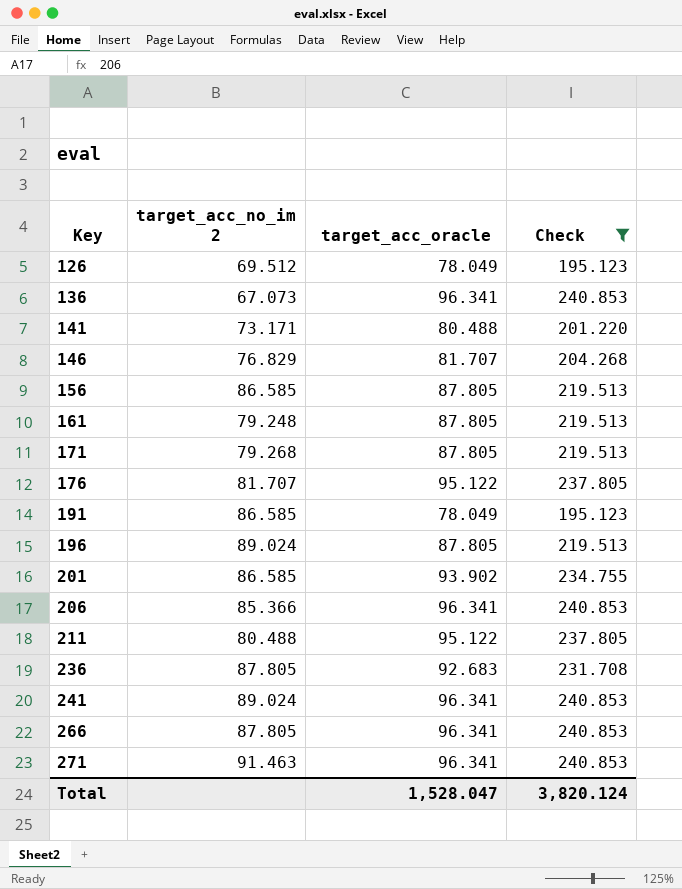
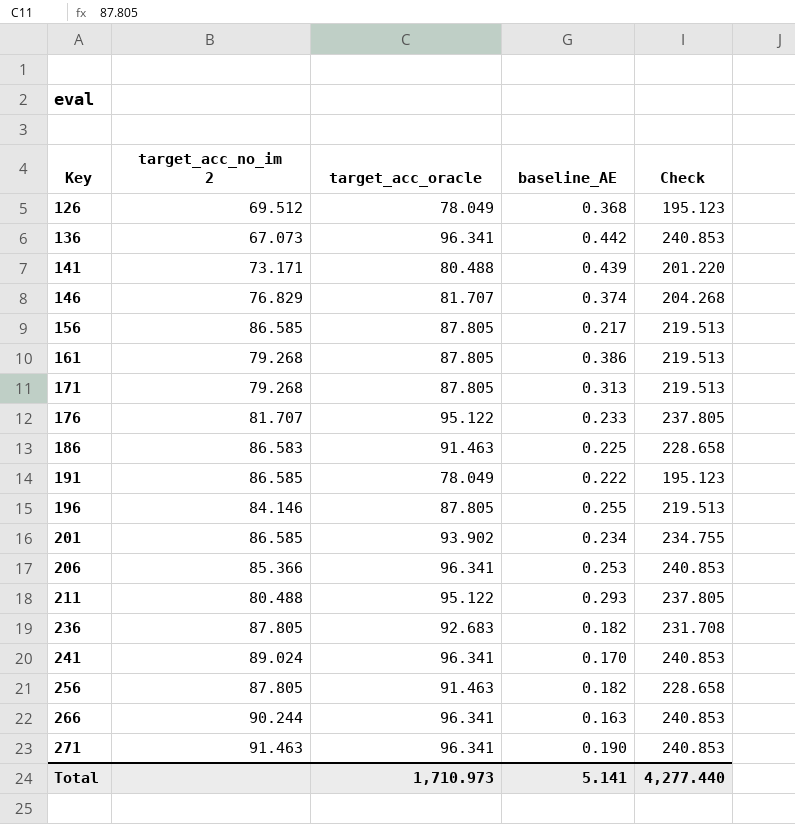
filter: Check != 228.658 -> none
column baseline_AE | position: none -> 4
161 | target_acc_no_im 2: 79.248 -> 79.268
196 | target_acc_no_im 2: 89.024 -> 84.146
266 | target_acc_no_im 2: 87.805 -> 90.244
Total | target_acc_oracle: 1,528.047 -> 1,710.973
Total | Check: 3,820.124 -> 4,277.440

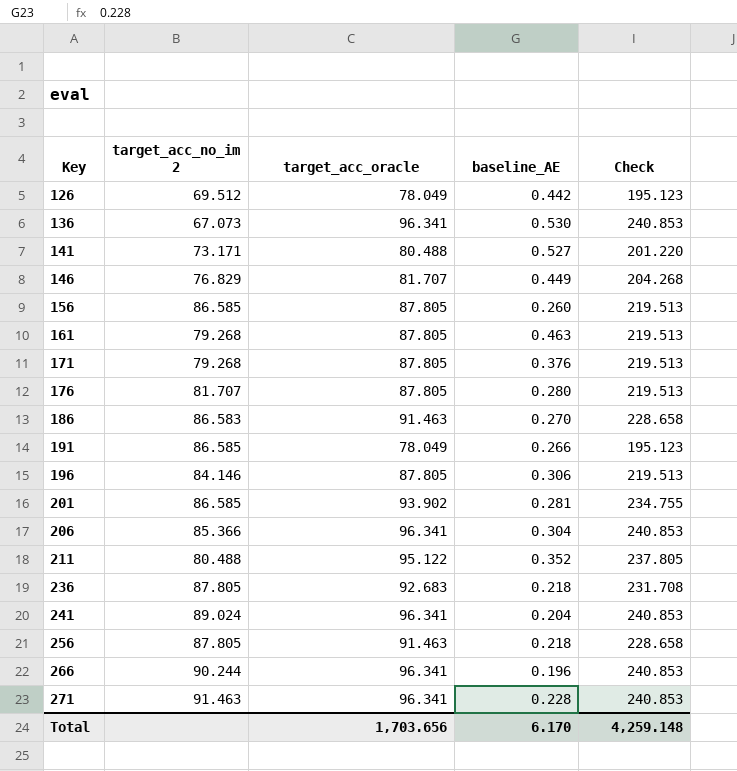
126 | baseline_AE: 0.368 -> 0.442
136 | baseline_AE: 0.442 -> 0.530
141 | baseline_AE: 0.439 -> 0.527
146 | baseline_AE: 0.374 -> 0.449
156 | baseline_AE: 0.217 -> 0.260
161 | baseline_AE: 0.386 -> 0.463
171 | baseline_AE: 0.313 -> 0.376
176 | target_acc_oracle: 95.122 -> 87.805
176 | baseline_AE: 0.233 -> 0.280
176 | Check: 237.805 -> 219.513
186 | baseline_AE: 0.225 -> 0.270
191 | baseline_AE: 0.222 -> 0.266
196 | baseline_AE: 0.255 -> 0.306
201 | baseline_AE: 0.234 -> 0.281
206 | baseline_AE: 0.253 -> 0.304
211 | baseline_AE: 0.293 -> 0.352
236 | baseline_AE: 0.182 -> 0.218
241 | baseline_AE: 0.170 -> 0.204
256 | baseline_AE: 0.182 -> 0.218
266 | baseline_AE: 0.163 -> 0.196
271 | baseline_AE: 0.190 -> 0.228
Total | target_acc_oracle: 1,710.973 -> 1,703.656
Total | baseline_AE: 5.141 -> 6.170
Total | Check: 4,277.440 -> 4,259.148

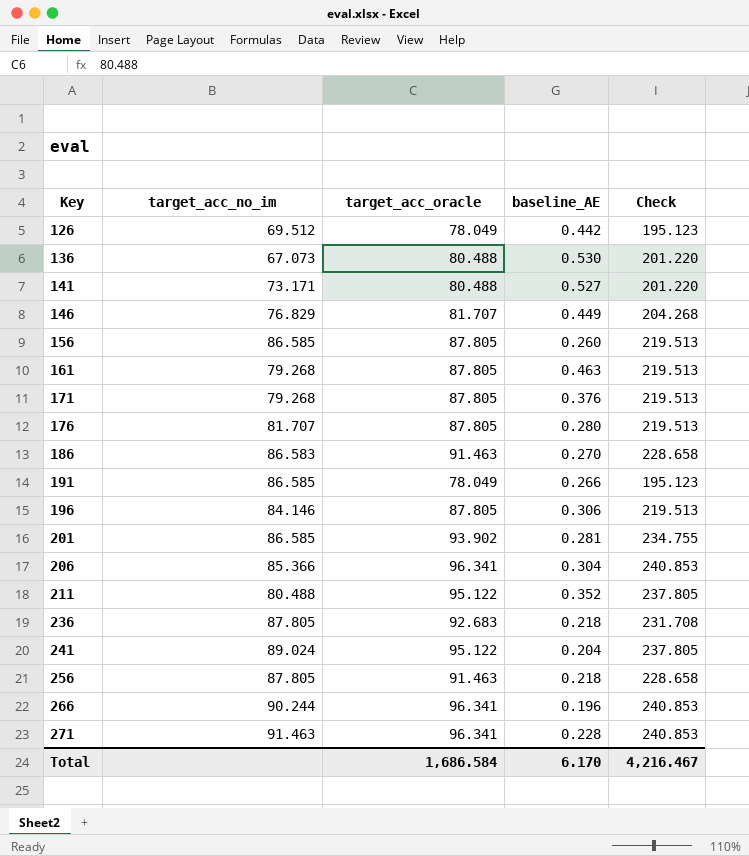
column name: target_acc_no_im 2 -> target_acc_no_im
136 | target_acc_oracle: 96.341 -> 80.488
136 | Check: 240.853 -> 201.220
241 | target_acc_oracle: 96.341 -> 95.122
241 | Check: 240.853 -> 237.805
Total | target_acc_oracle: 1,703.656 -> 1,686.584
Total | Check: 4,259.148 -> 4,216.467

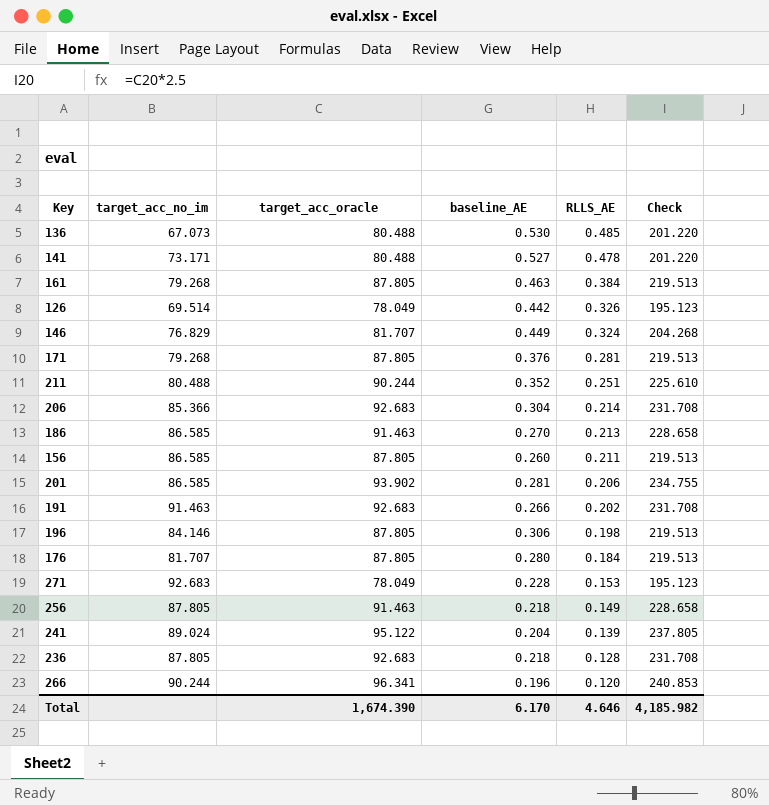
row order: Key ascending -> RLLS_AE descending
column RLLS_AE | position: none -> 5
126 | target_acc_no_im: 69.512 -> 69.514
211 | target_acc_oracle: 95.122 -> 90.244
211 | Check: 237.805 -> 225.610
206 | target_acc_oracle: 96.341 -> 92.683
206 | Check: 240.853 -> 231.708
186 | target_acc_no_im: 86.583 -> 86.585
191 | target_acc_no_im: 86.585 -> 91.463
191 | target_acc_oracle: 78.049 -> 92.683
191 | Check: 195.123 -> 231.708
271 | target_acc_no_im: 91.463 -> 92.683
271 | target_acc_oracle: 96.341 -> 78.049
271 | Check: 240.853 -> 195.123
Total | target_acc_oracle: 1,686.584 -> 1,674.390
Total | Check: 4,216.467 -> 4,185.982

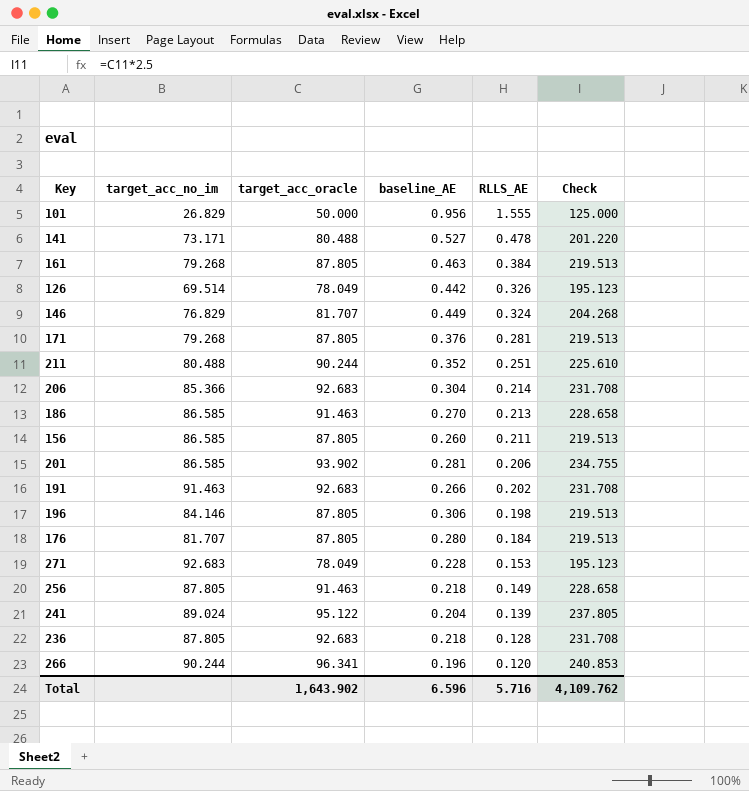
row 136: 67.073 | 80.488 | 0.530 | 0.485 | 201.220 -> none
row 101: none -> 26.829 | 50.000 | 0.956 | 1.555 | 125.000
Total | target_acc_oracle: 1,674.390 -> 1,643.902
Total | baseline_AE: 6.170 -> 6.596
Total | RLLS_AE: 4.646 -> 5.716
Total | Check: 4,185.982 -> 4,109.762

